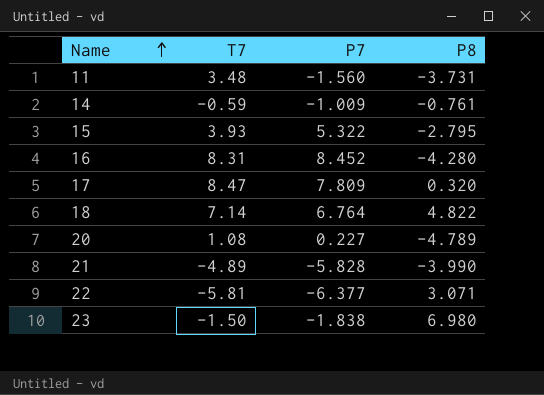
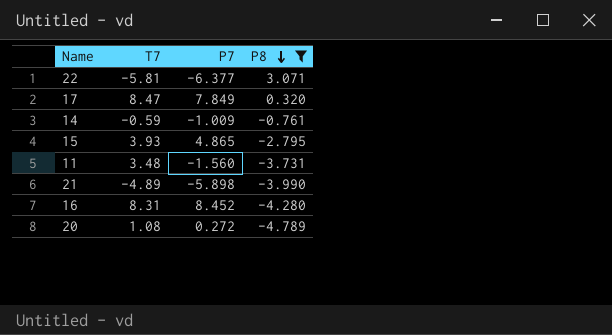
filter: none -> P8 <= 3.071
row order: Name ascending -> P8 descending
17 | P7: 7.809 -> 7.849
15 | P7: 5.322 -> 4.865
21 | P7: -5.828 -> -5.898
20 | P7: 0.227 -> 0.272

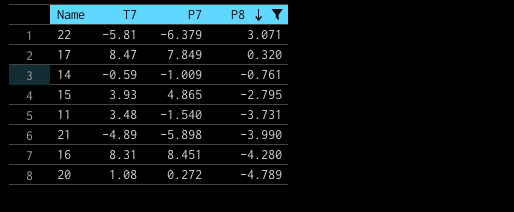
22 | P7: -6.377 -> -6.379
11 | P7: -1.560 -> -1.540
16 | P7: 8.452 -> 8.451

